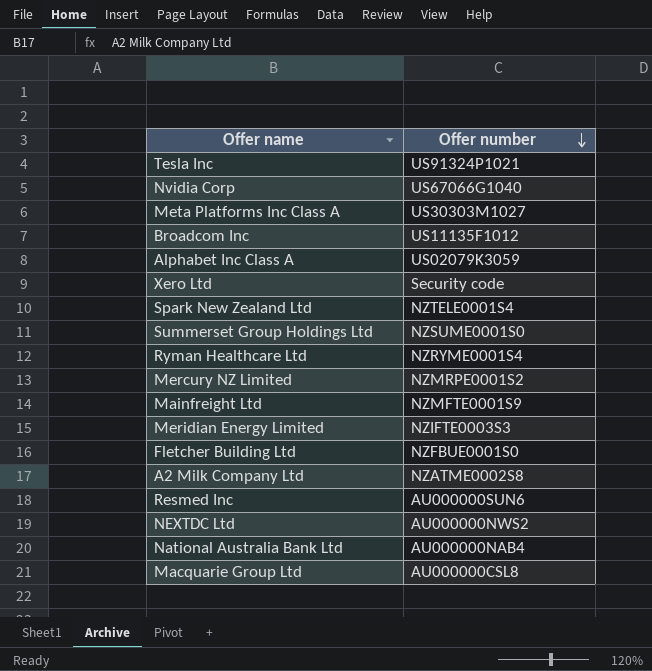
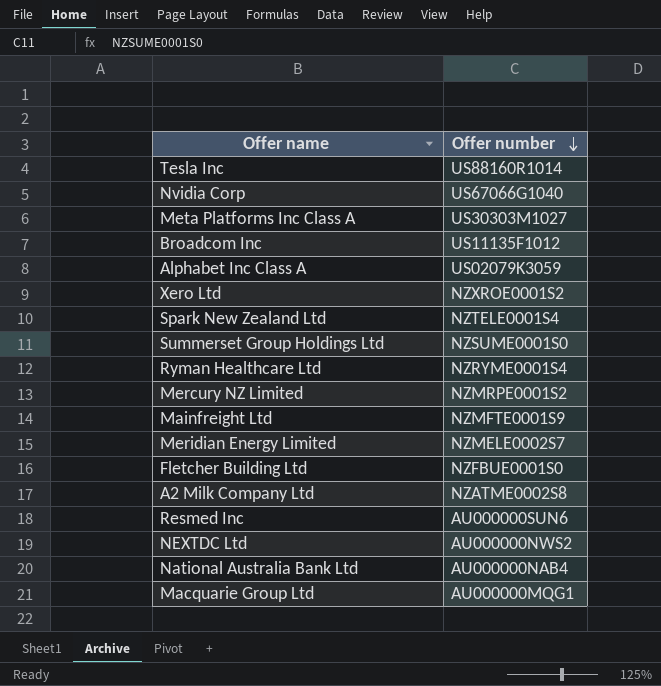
Tesla Inc | Offer number: US91324P1021 -> US88160R1014
Xero Ltd | Offer number: Security code -> NZXROE0001S2
Meridian Energy Limited | Offer number: NZIFTE0003S3 -> NZMELE0002S7
Macquarie Group Ltd | Offer number: AU000000CSL8 -> AU000000MQG1

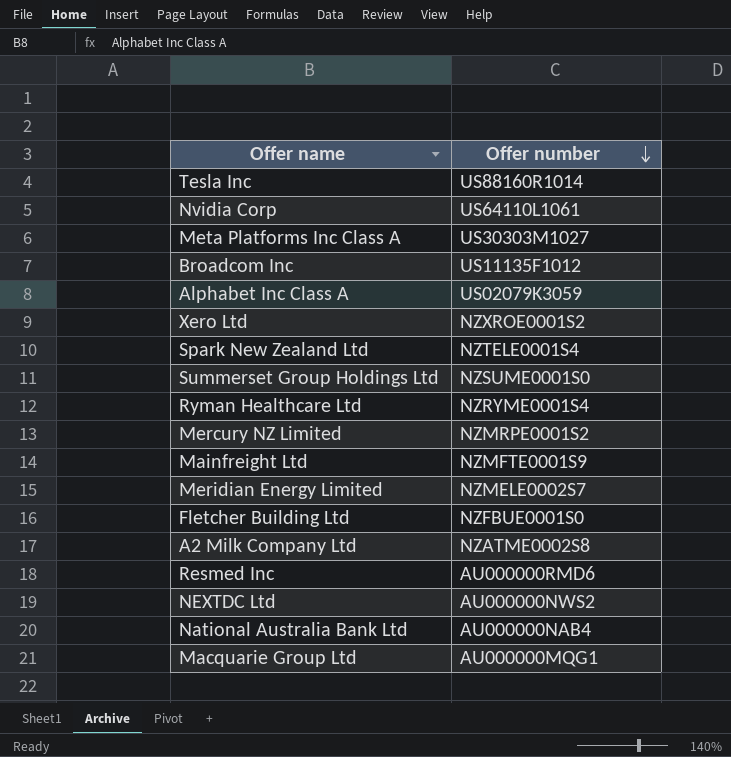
Nvidia Corp | Offer number: US67066G1040 -> US64110L1061
Resmed Inc | Offer number: AU000000SUN6 -> AU000000RMD6

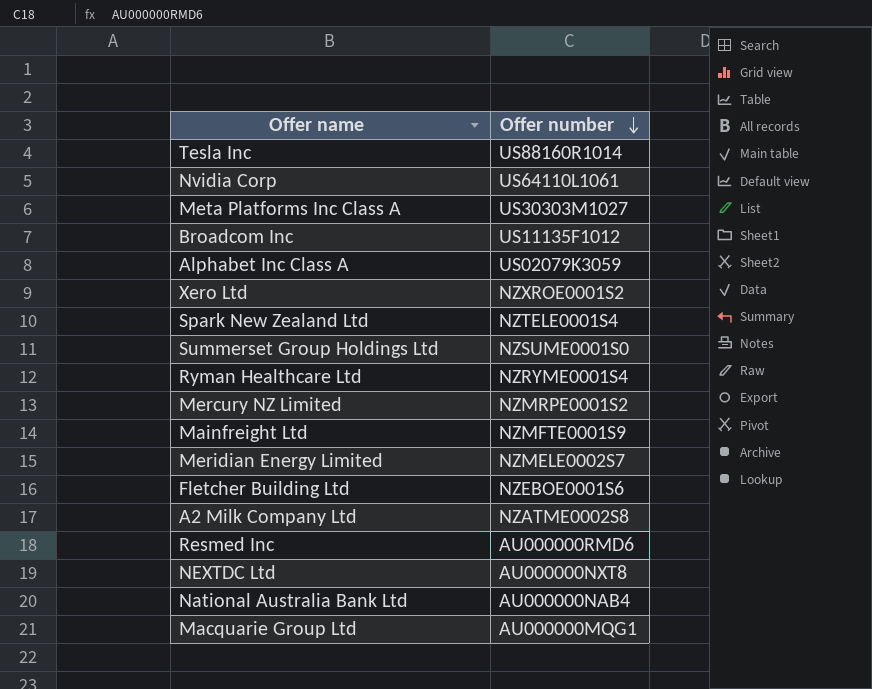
Fletcher Building Ltd | Offer number: NZFBUE0001S0 -> NZEBOE0001S6
NEXTDC Ltd | Offer number: AU000000NWS2 -> AU000000NXT8

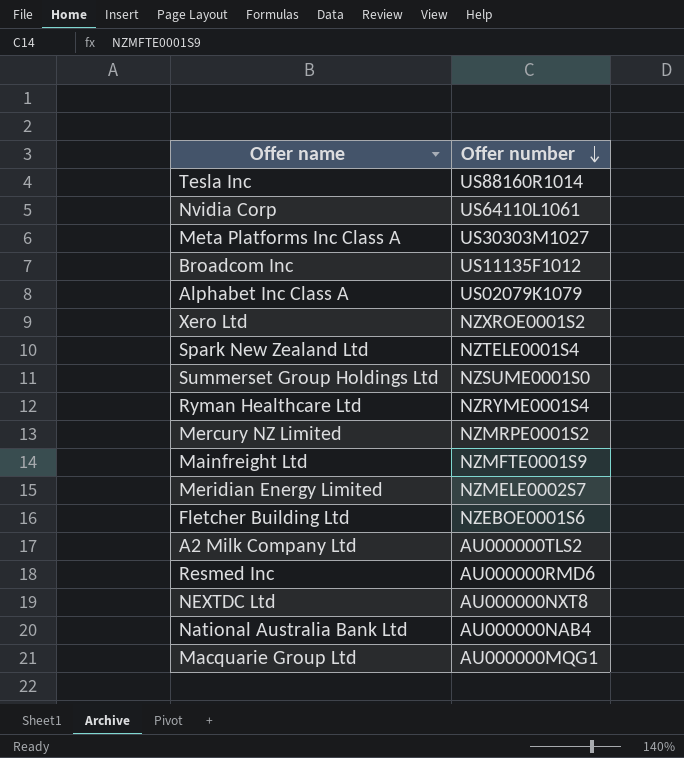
Alphabet Inc Class A | Offer number: US02079K3059 -> US02079K1079
A2 Milk Company Ltd | Offer number: NZATME0002S8 -> AU000000TLS2

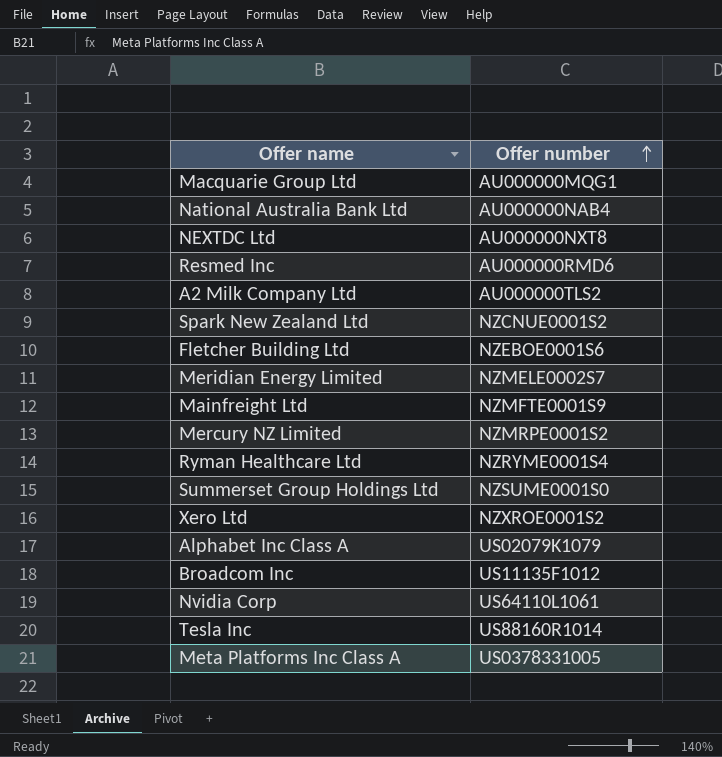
row order: Offer number descending -> Offer number ascending
Spark New Zealand Ltd | Offer number: NZTELE0001S4 -> NZCNUE0001S2
Meta Platforms Inc Class A | Offer number: US30303M1027 -> US0378331005

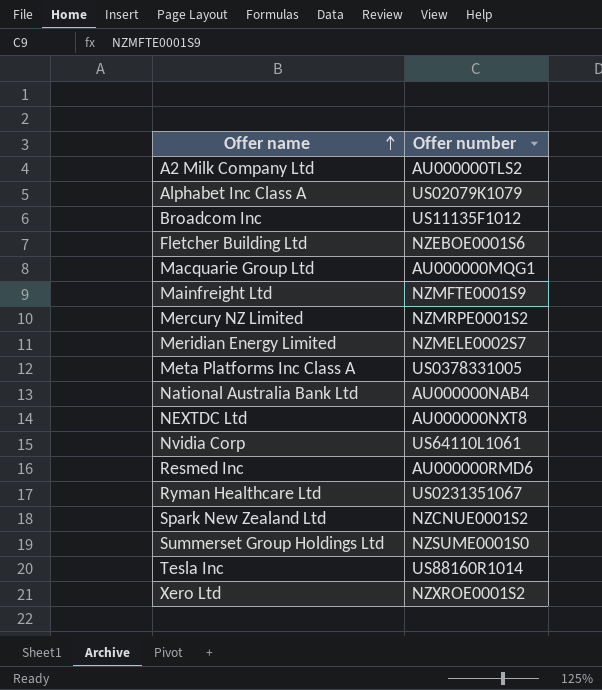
row order: Offer number ascending -> Offer name ascending
Ryman Healthcare Ltd | Offer number: NZRYME0001S4 -> US0231351067

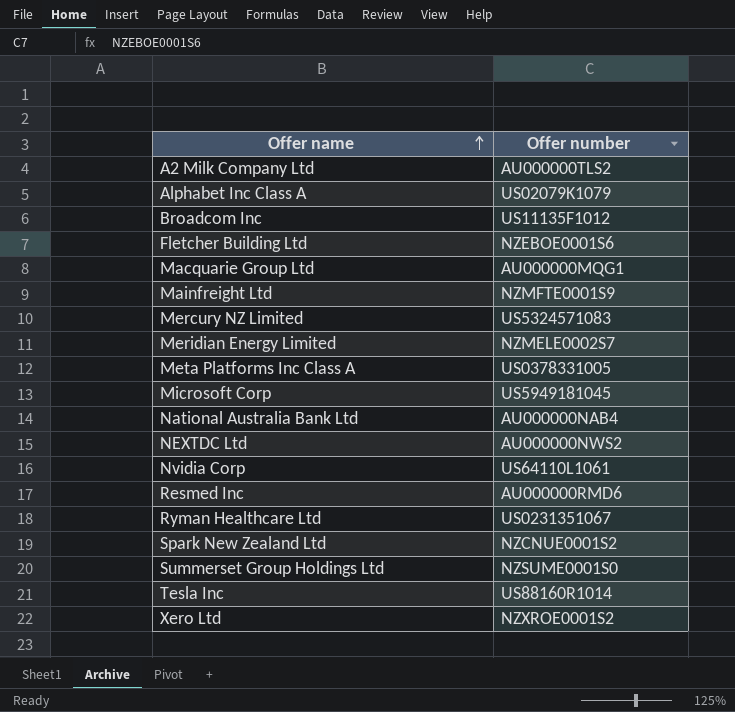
Mercury NZ Limited | Offer number: NZMRPE0001S2 -> US5324571083
row Microsoft Corp: none -> US5949181045
NEXTDC Ltd | Offer number: AU000000NXT8 -> AU000000NWS2

